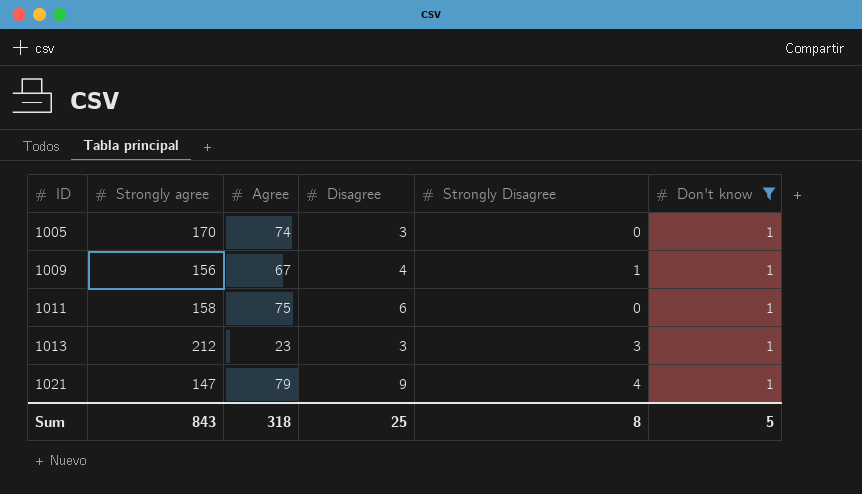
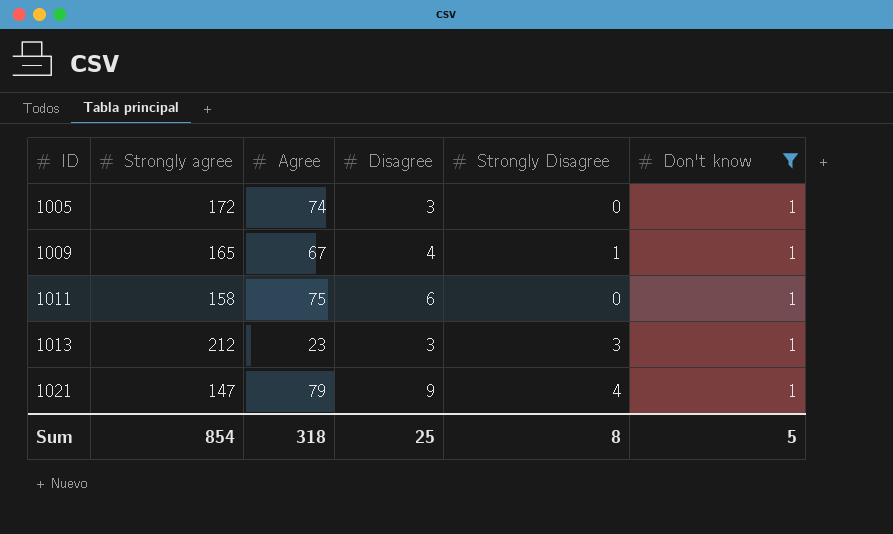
1005 | Strongly agree: 170 -> 172
1009 | Strongly agree: 156 -> 165
Sum | Strongly agree: 843 -> 854

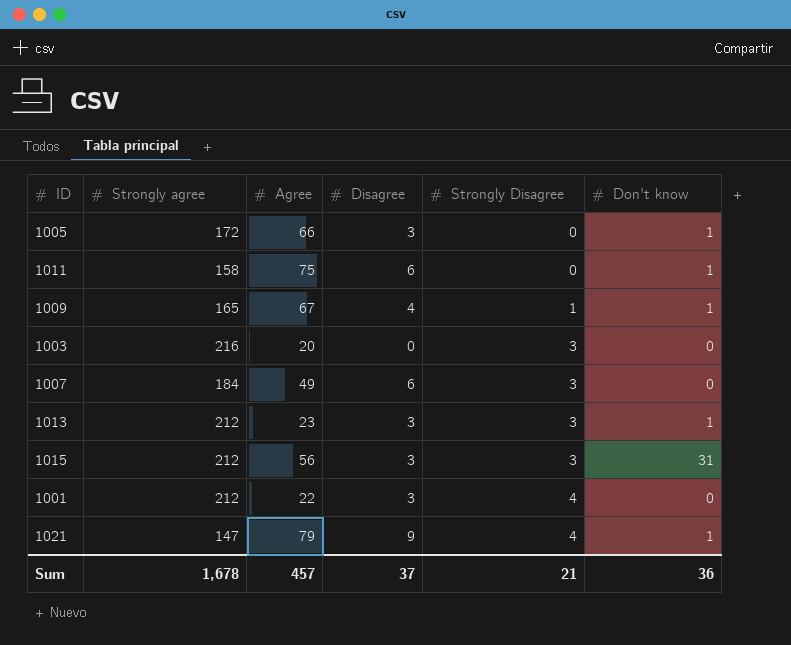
filter: Don't know = 1 -> none
row order: ID ascending -> Strongly Disagree ascending
1005 | Agree: 74 -> 66
Sum | Strongly agree: 854 -> 1,678
Sum | Agree: 318 -> 457
Sum | Disagree: 25 -> 37
Sum | Strongly Disagree: 8 -> 21
Sum | Don't know: 5 -> 36

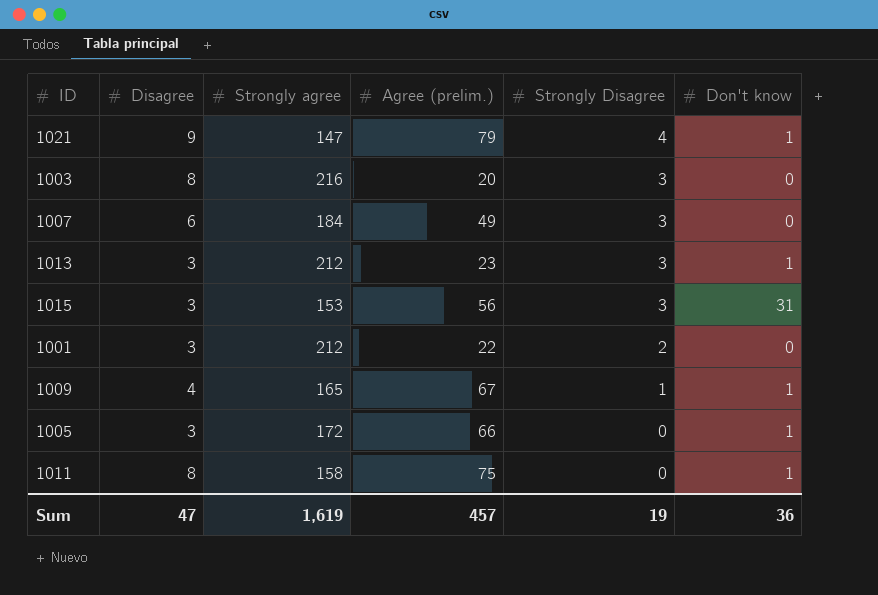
row order: Strongly Disagree ascending -> Strongly Disagree descending
column Disagree | position: 4 -> 2
column name: Agree -> Agree (prelim.)
1003 | Disagree: 0 -> 8
1015 | Strongly agree: 212 -> 153
1001 | Strongly Disagree: 4 -> 2
1011 | Disagree: 6 -> 8
Sum | Disagree: 37 -> 47
Sum | Strongly agree: 1,678 -> 1,619
Sum | Strongly Disagree: 21 -> 19

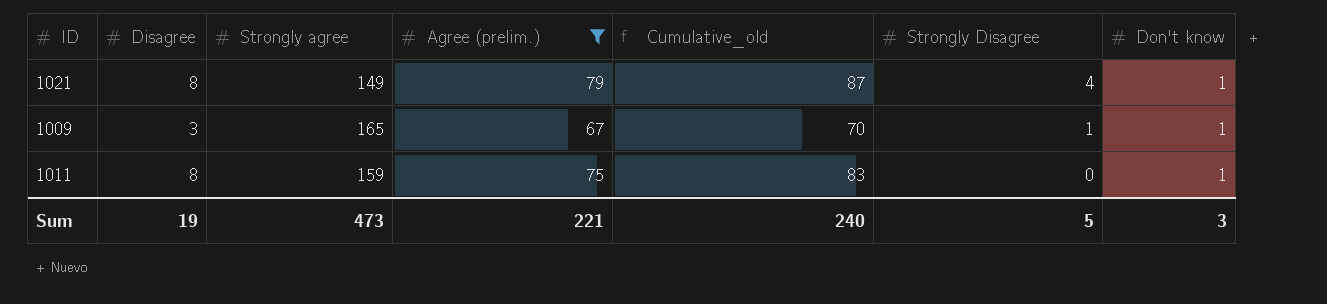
filter: none -> Agree (prelim.) >= 67
column Cumulative_old | formula: none -> [Disagree] + [Agree (prelim.)]
1021 | Disagree: 9 -> 8
1021 | Strongly agree: 147 -> 149
1009 | Disagree: 4 -> 3
1011 | Strongly agree: 158 -> 159
Sum | Disagree: 47 -> 19
Sum | Strongly agree: 1,619 -> 473
Sum | Agree (prelim.): 457 -> 221
Sum | Strongly Disagree: 19 -> 5
Sum | Don't know: 36 -> 3

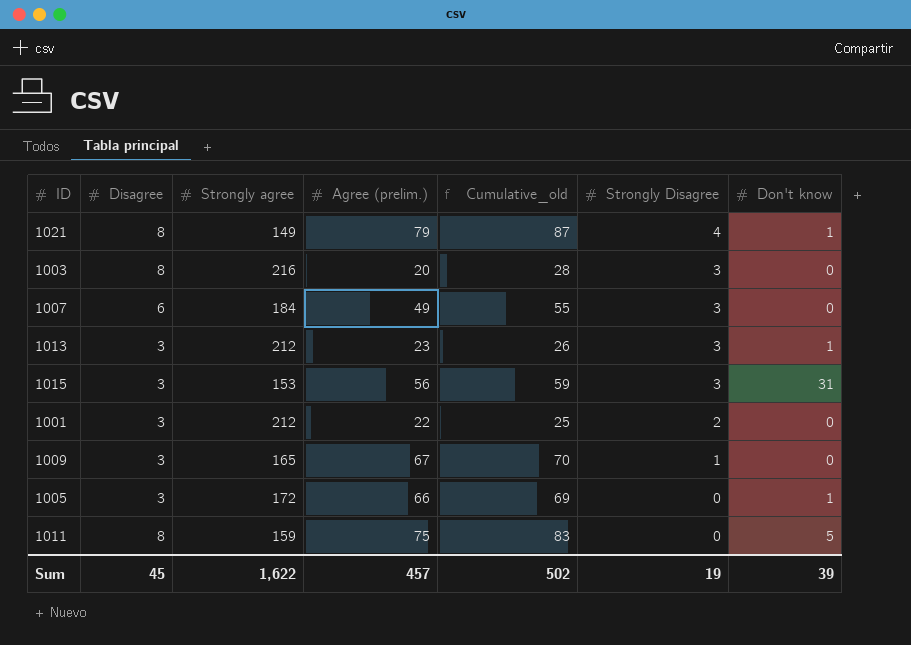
filter: Agree (prelim.) >= 67 -> none
1009 | Don't know: 1 -> 0
1011 | Don't know: 1 -> 5
Sum | Disagree: 19 -> 45
Sum | Strongly agree: 473 -> 1,622
Sum | Agree (prelim.): 221 -> 457
Sum | Cumulative_old: 240 -> 502
Sum | Strongly Disagree: 5 -> 19
Sum | Don't know: 3 -> 39

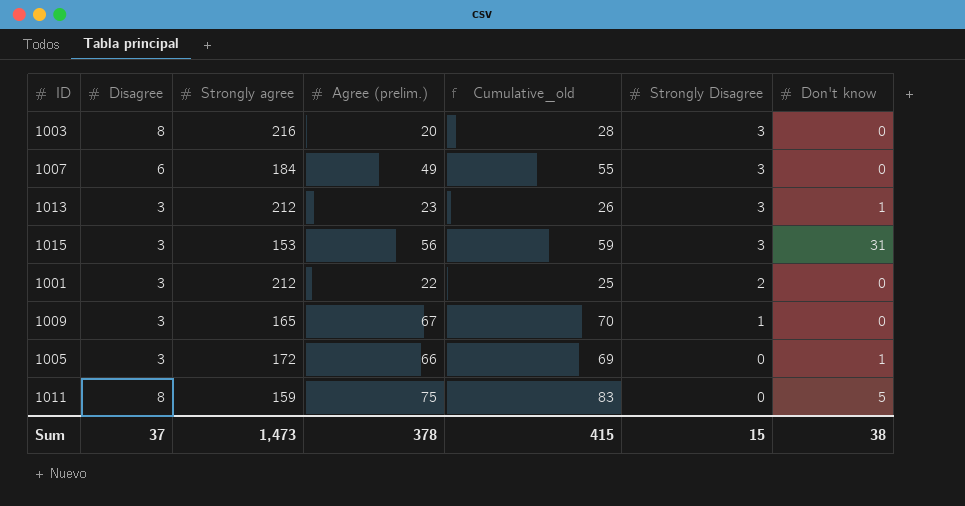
row 1021: 8 | 149 | 79 | 87 | 4 | 1 -> none
Sum | Disagree: 45 -> 37
Sum | Strongly agree: 1,622 -> 1,473
Sum | Agree (prelim.): 457 -> 378
Sum | Cumulative_old: 502 -> 415
Sum | Strongly Disagree: 19 -> 15
Sum | Don't know: 39 -> 38

